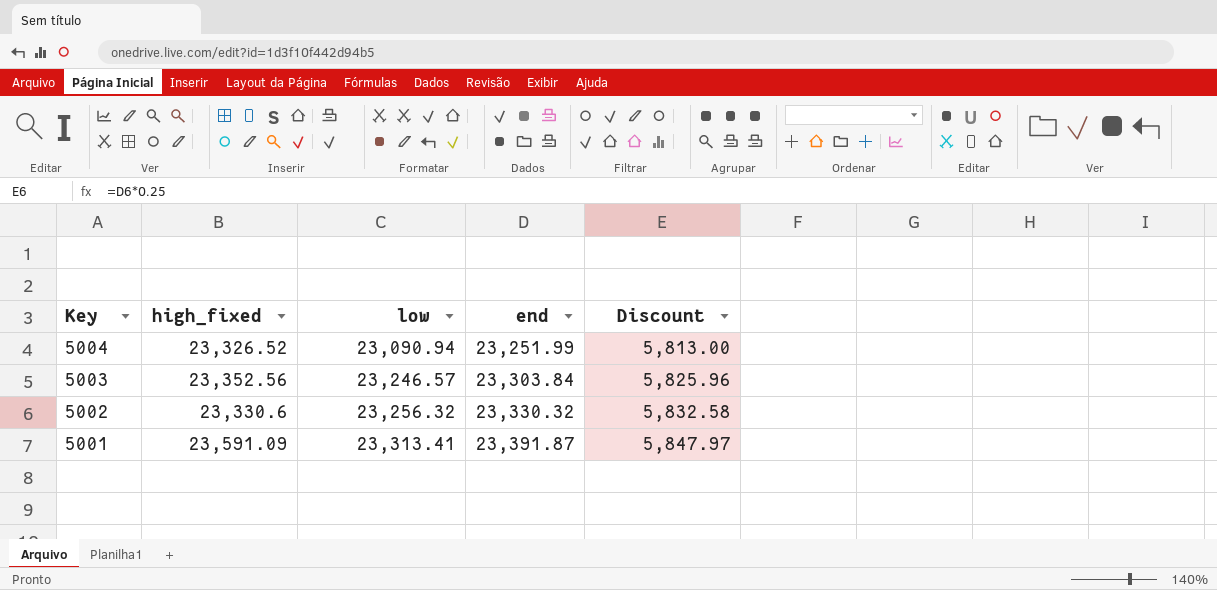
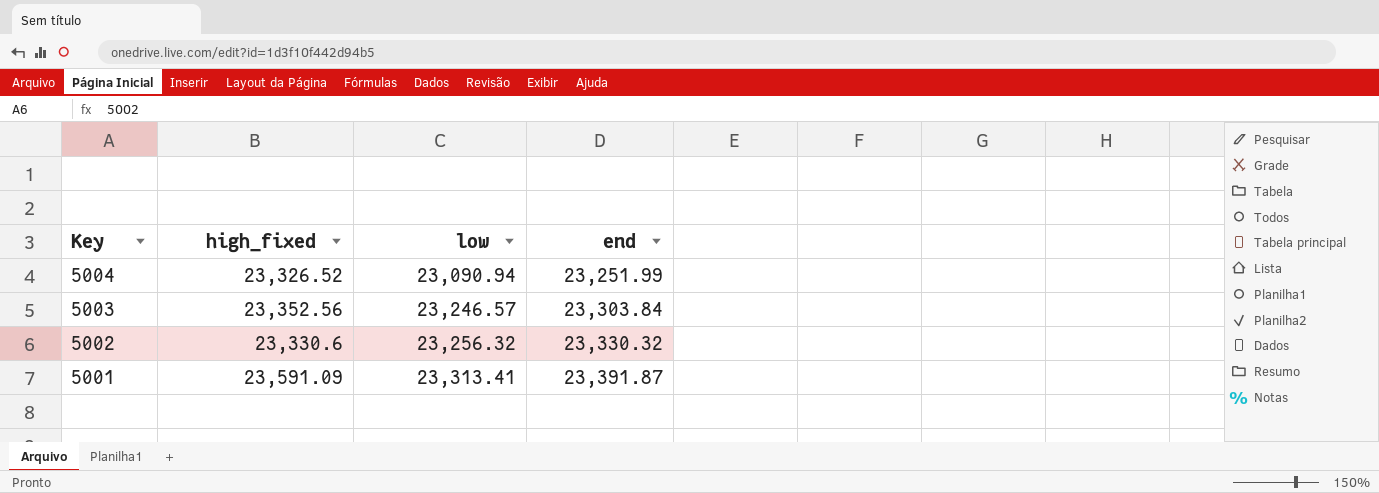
column Discount | formula: [end] * 0.25 -> none

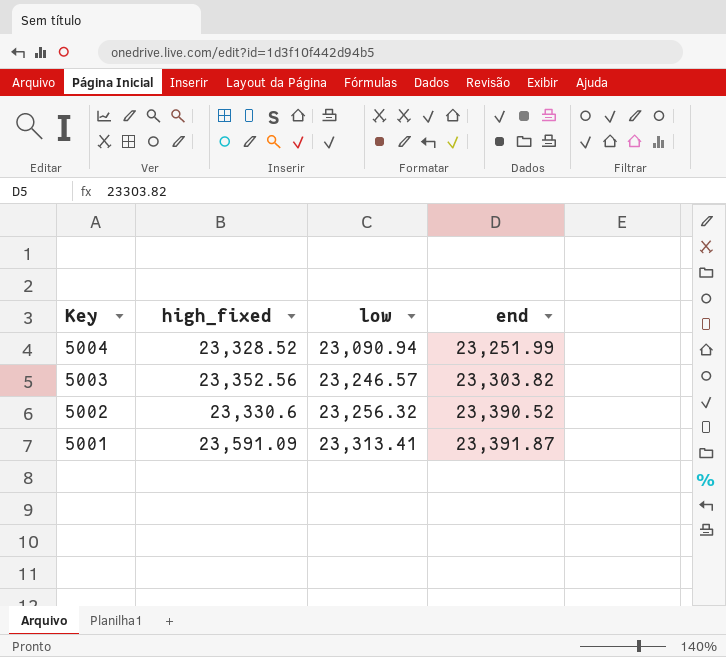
5004 | high_fixed: 23,326.52 -> 23,328.52
5003 | end: 23,303.84 -> 23,303.82
5002 | end: 23,330.32 -> 23,390.52

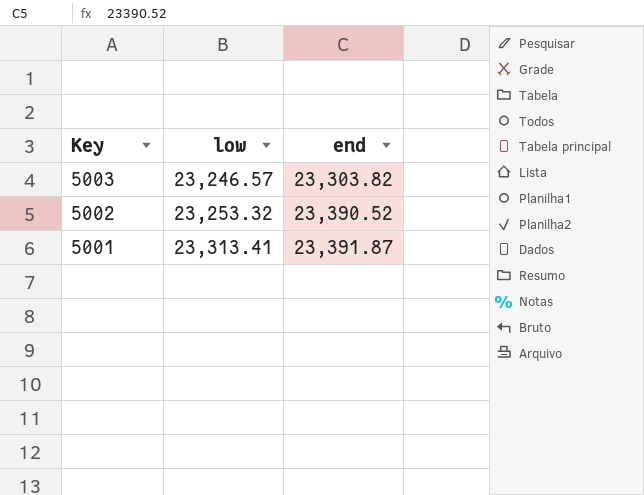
column high_fixed | position: 2 -> none
row 5004: 23,328.52 | 23,090.94 | 23,251.99 -> none
5002 | low: 23,256.32 -> 23,253.32

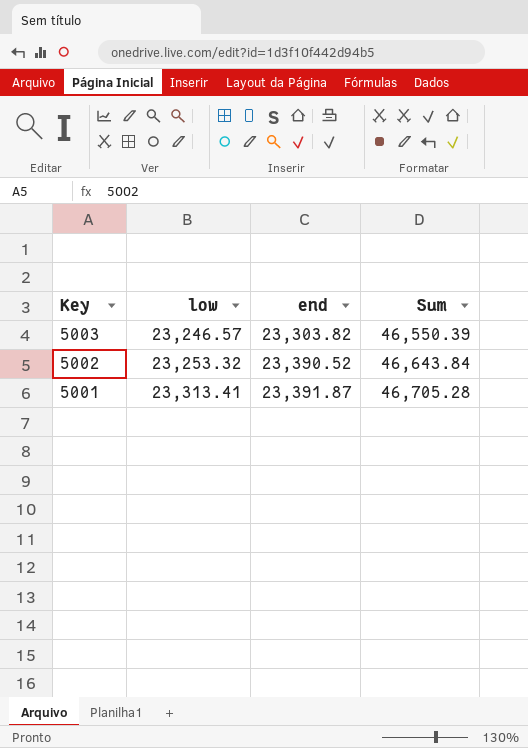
column Sum | formula: none -> [low] + [end]

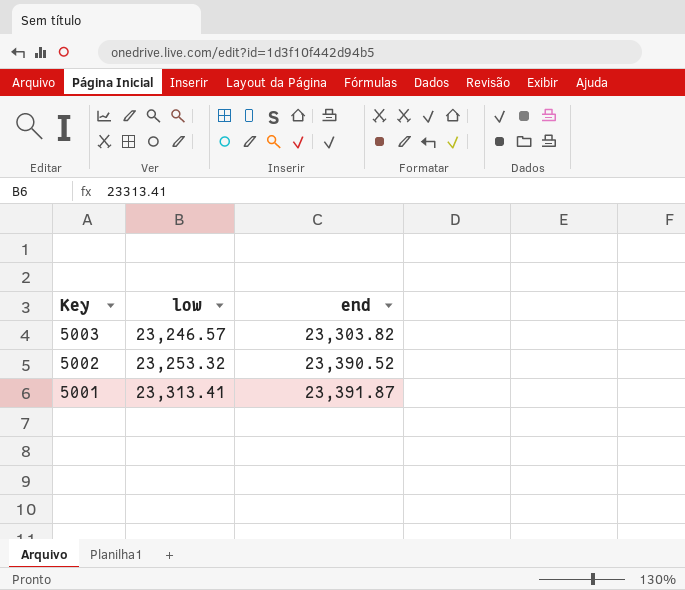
column Sum | formula: [low] + [end] -> none

